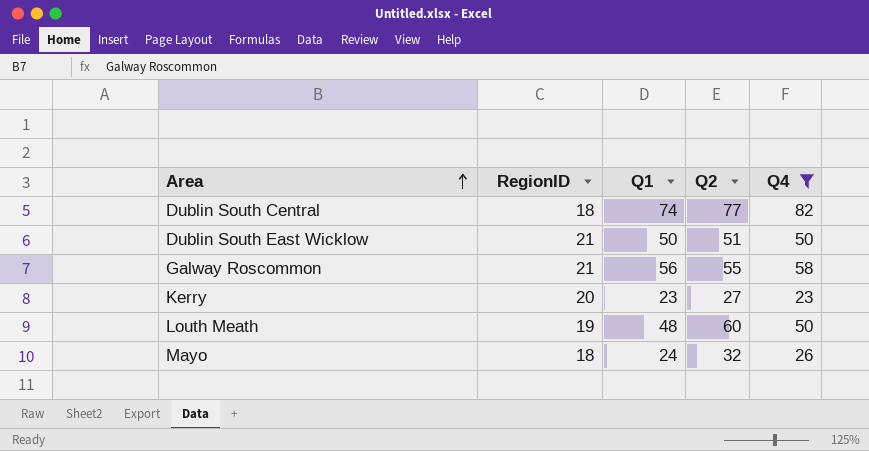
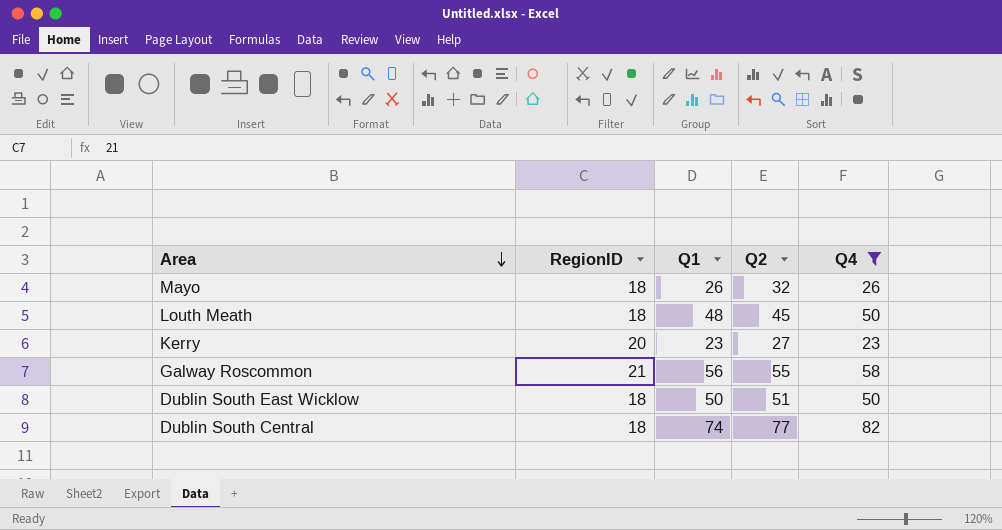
row order: Area ascending -> Area descending
Mayo | Q1: 24 -> 26
Louth Meath | RegionID: 19 -> 18
Louth Meath | Q2: 60 -> 45
Dublin South East Wicklow | RegionID: 21 -> 18

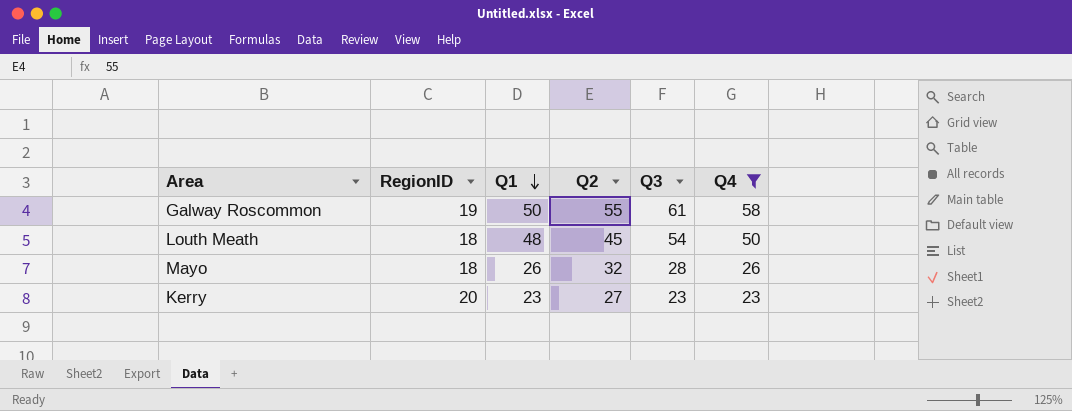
row order: Area descending -> Q1 descending
column Q3 | position: none -> 5
row Dublin South East Wicklow: 18 | 50 | 51 | 50 -> none
row Dublin South Central: 18 | 74 | 77 | 82 -> none
Galway Roscommon | RegionID: 21 -> 19
Galway Roscommon | Q1: 56 -> 50

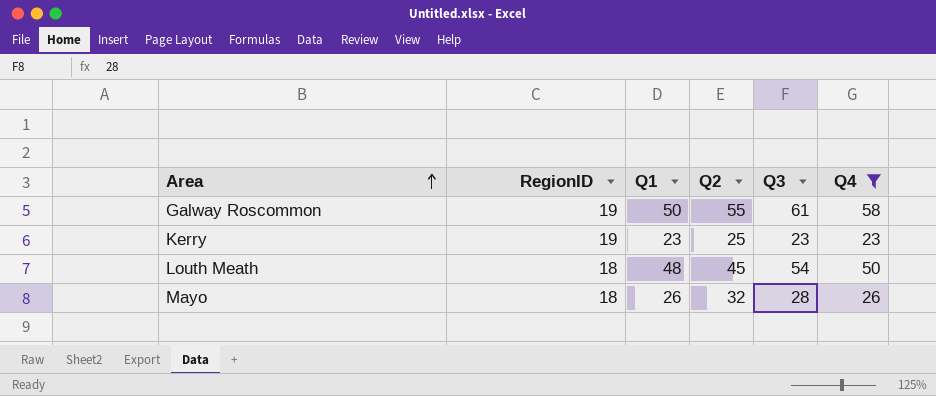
row order: Q1 descending -> Area ascending
Kerry | RegionID: 20 -> 19
Kerry | Q2: 27 -> 25

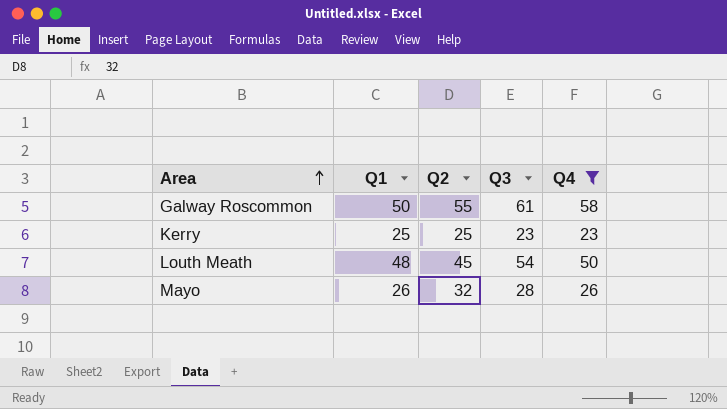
column RegionID | position: 2 -> none
Kerry | Q1: 23 -> 25

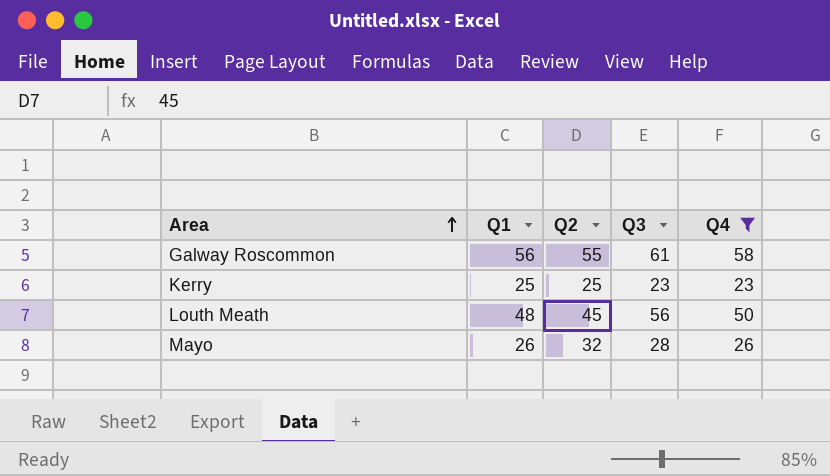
Galway Roscommon | Q1: 50 -> 56
Louth Meath | Q3: 54 -> 56

